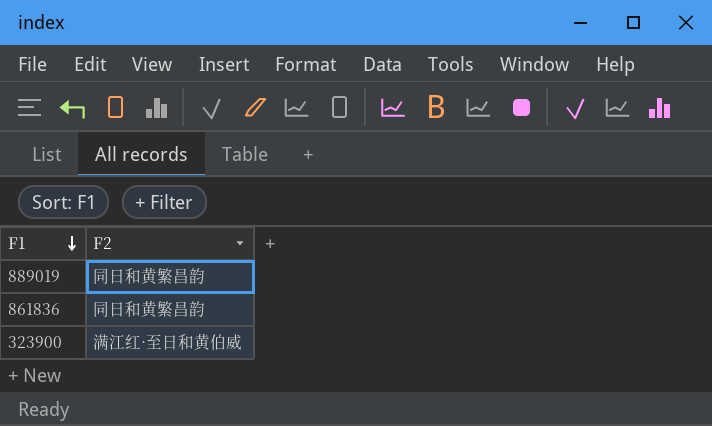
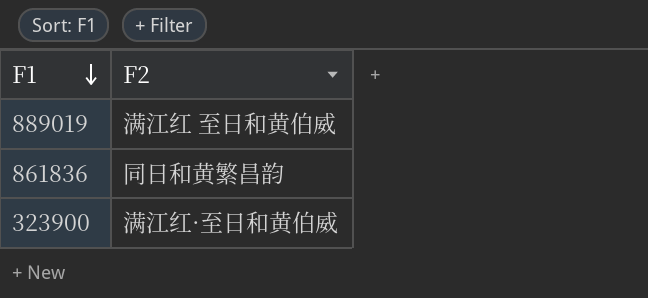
889019 | F2: 同日和黄繁昌韵 -> 满江红 至日和黄伯威

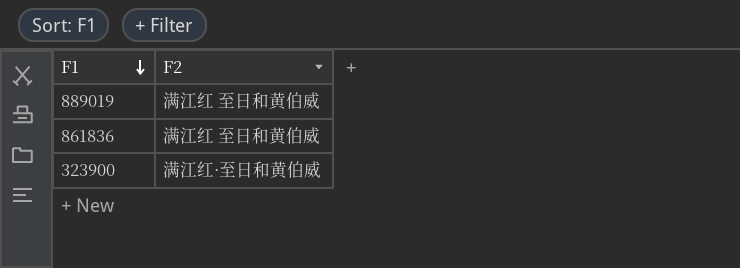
861836 | F2: 同日和黄繁昌韵 -> 满江红 至日和黄伯威

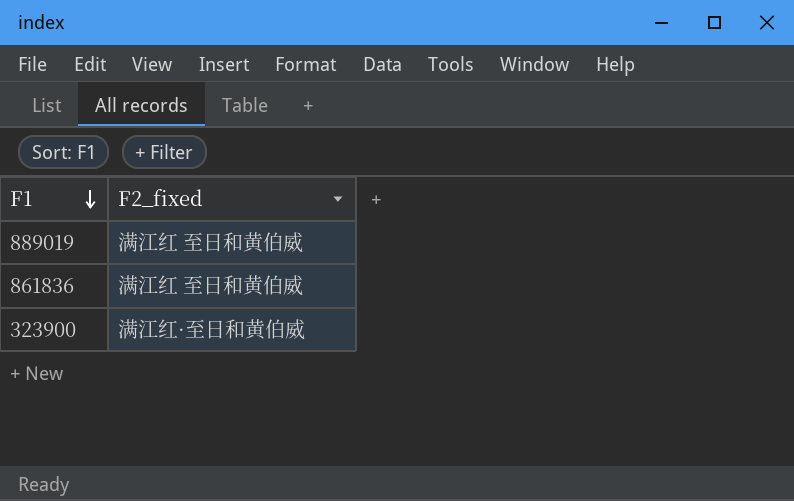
column name: F2 -> F2_fixed

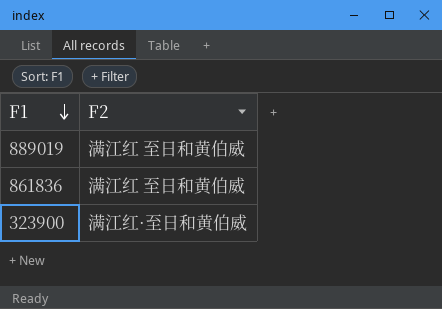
column name: F2_fixed -> F2

